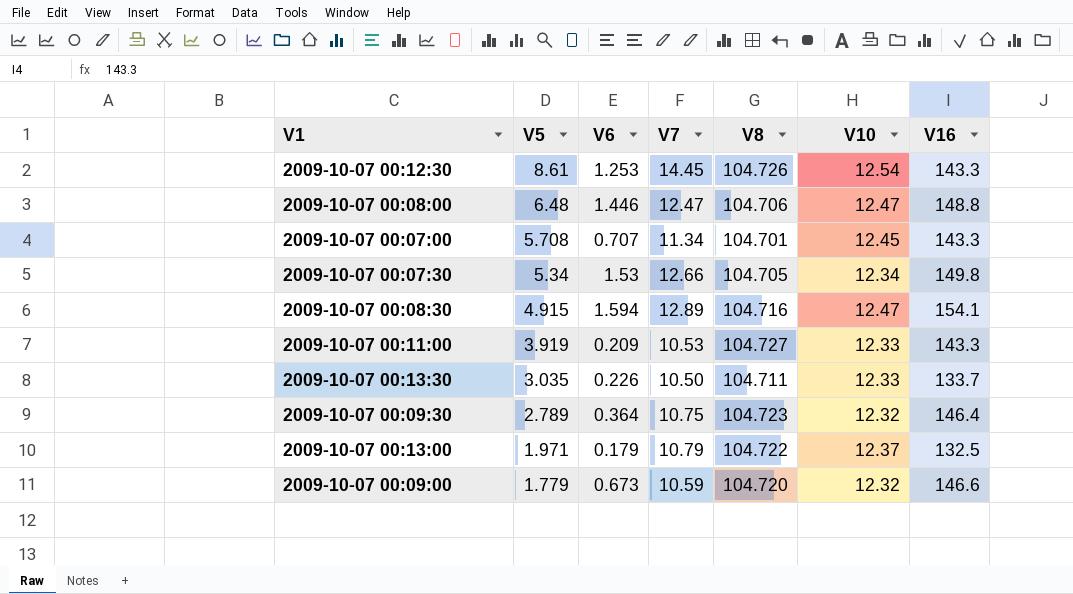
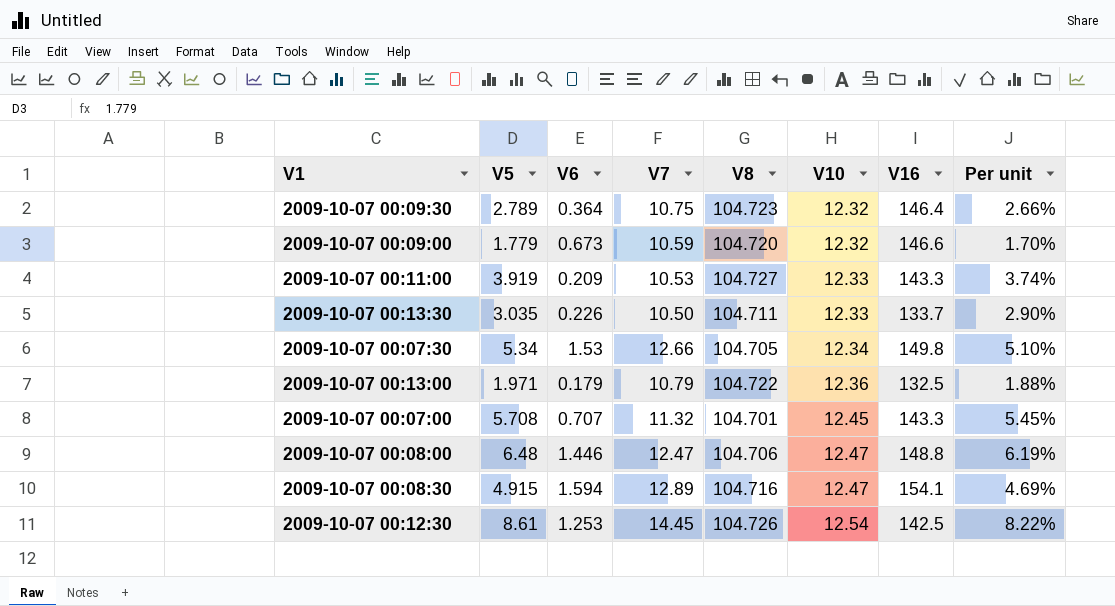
row order: V5 descending -> V10 ascending
column Per unit | formula: none -> [V5] / [V8]
2009-10-07 00:13:00 | V10: 12.37 -> 12.36
2009-10-07 00:07:00 | V7: 11.34 -> 11.32
2009-10-07 00:12:30 | V16: 143.3 -> 142.5

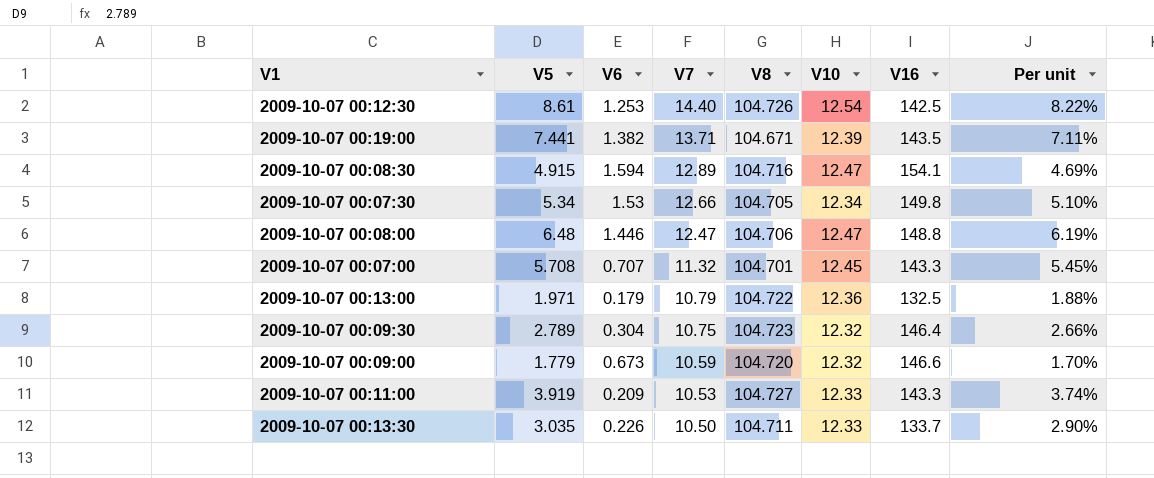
row order: V10 ascending -> V7 descending
2009-10-07 00:12:30 | V7: 14.45 -> 14.40
row 2009-10-07 00:19:00: none -> 7.441 | 1.382 | 13.71 | 104.671 | 12.39 | 143.5 | 7.11%
2009-10-07 00:09:30 | V6: 0.364 -> 0.304

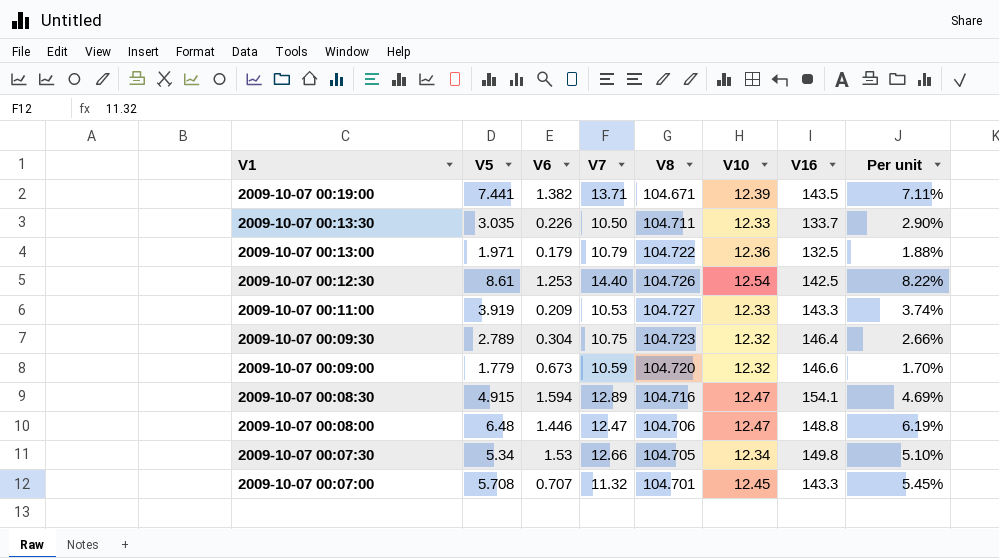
row order: V7 descending -> V1 descending

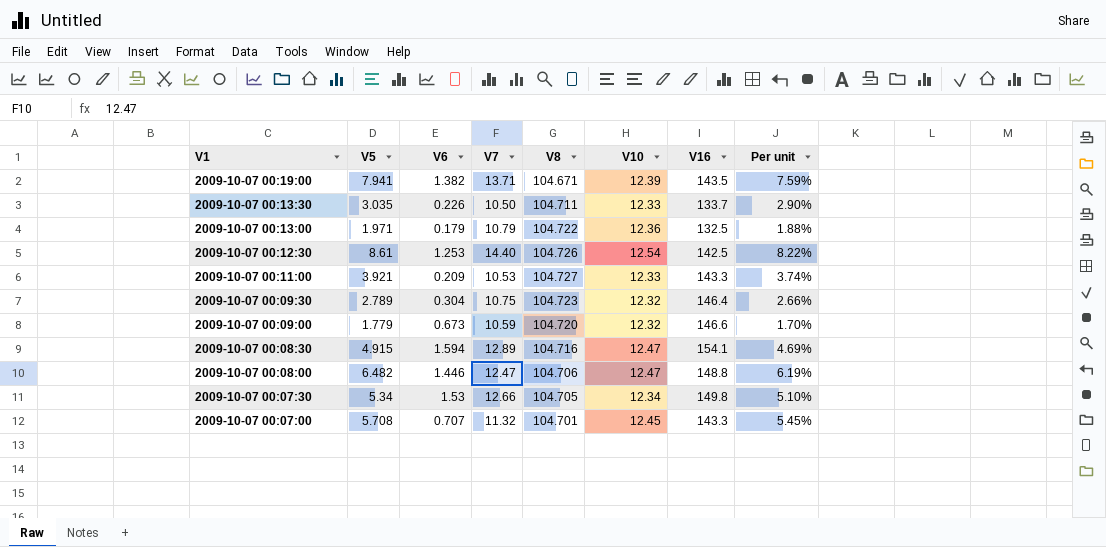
2009-10-07 00:19:00 | V5: 7.441 -> 7.941
2009-10-07 00:19:00 | Per unit: 7.11% -> 7.59%
2009-10-07 00:11:00 | V5: 3.919 -> 3.921
2009-10-07 00:08:00 | V5: 6.48 -> 6.482

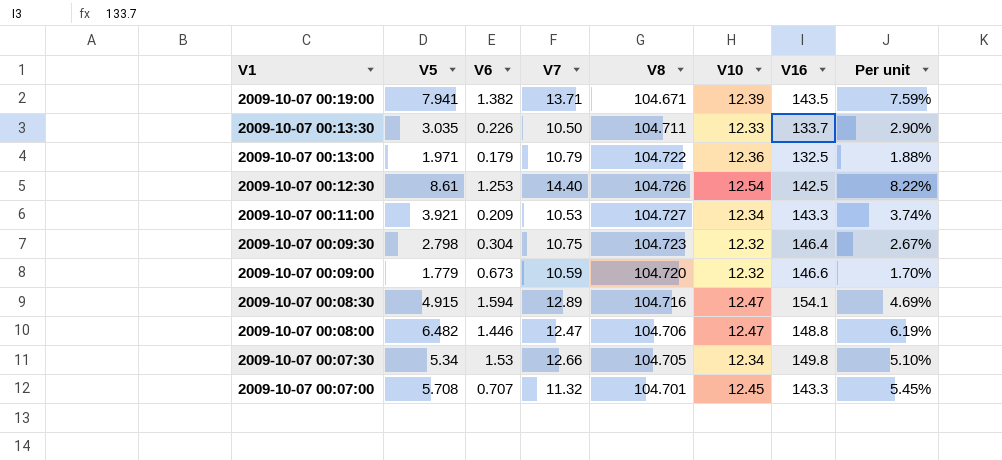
2009-10-07 00:11:00 | V10: 12.33 -> 12.34
2009-10-07 00:09:30 | V5: 2.789 -> 2.798
2009-10-07 00:09:30 | Per unit: 2.66% -> 2.67%

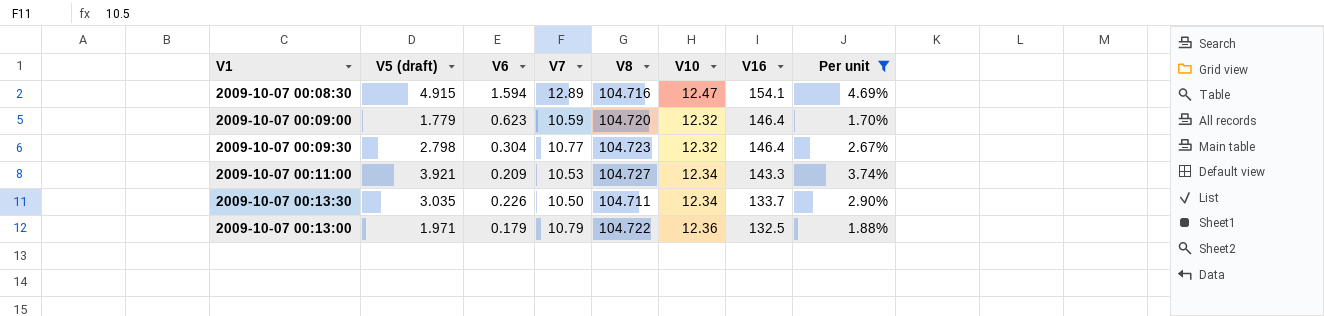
filter: none -> Per unit <= 4.69%
row order: V1 descending -> V16 descending
column name: V5 -> V5 (draft)
2009-10-07 00:09:00 | V6: 0.673 -> 0.623
2009-10-07 00:09:00 | V16: 146.6 -> 146.4
2009-10-07 00:09:30 | V7: 10.75 -> 10.77
2009-10-07 00:13:30 | V10: 12.33 -> 12.34

